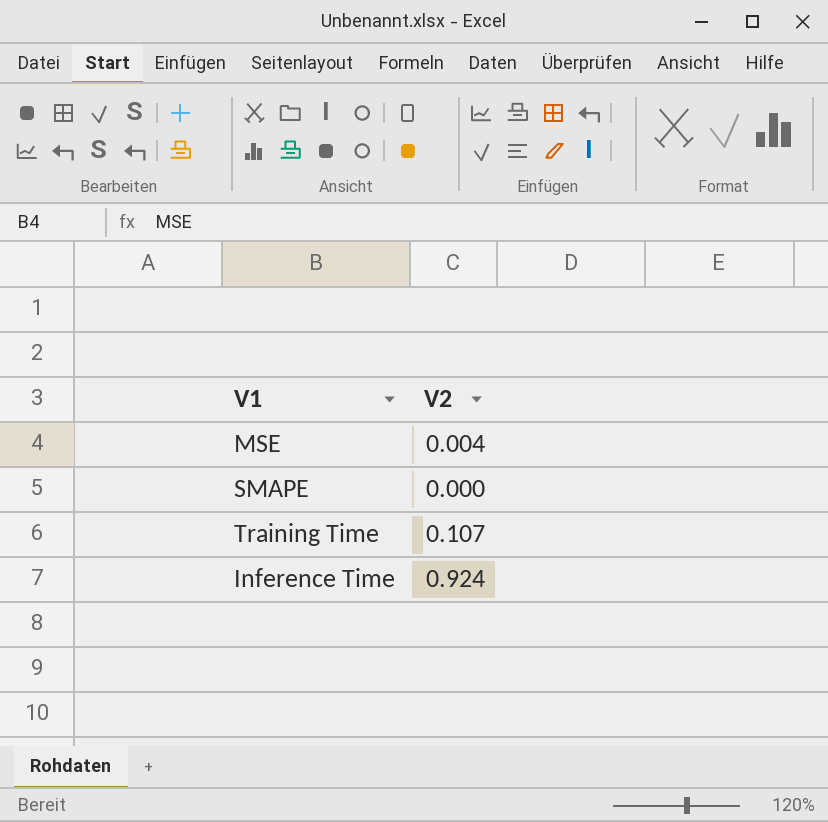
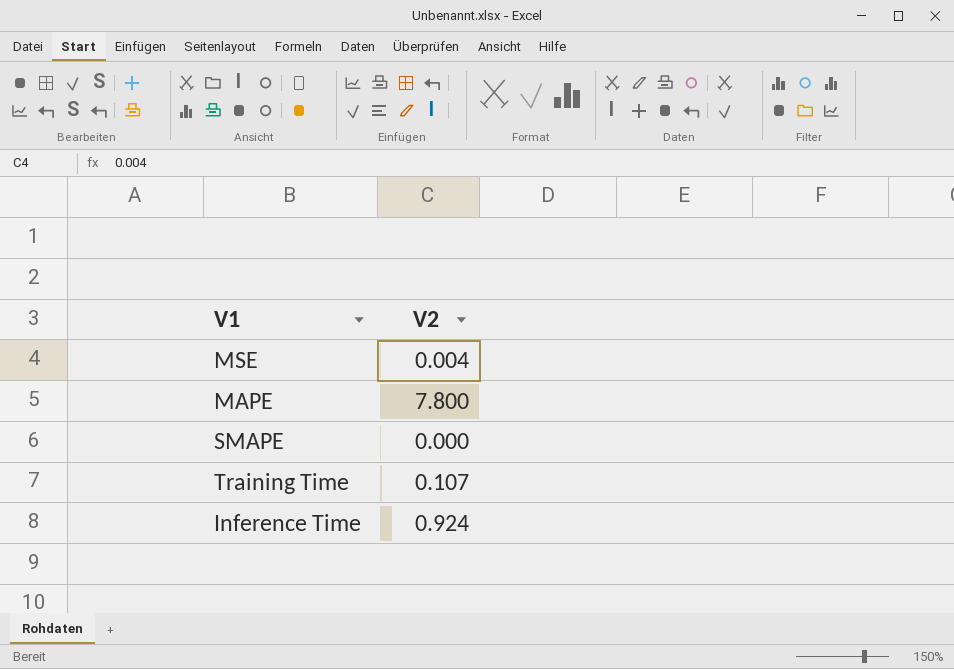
row MAPE: none -> 7.800

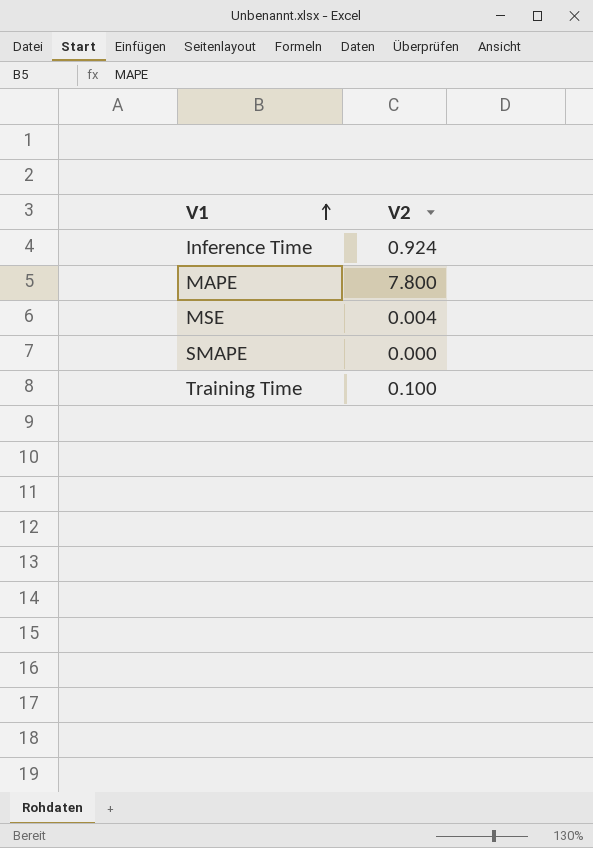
row order: none -> V1 ascending
Training Time | V2: 0.107 -> 0.100

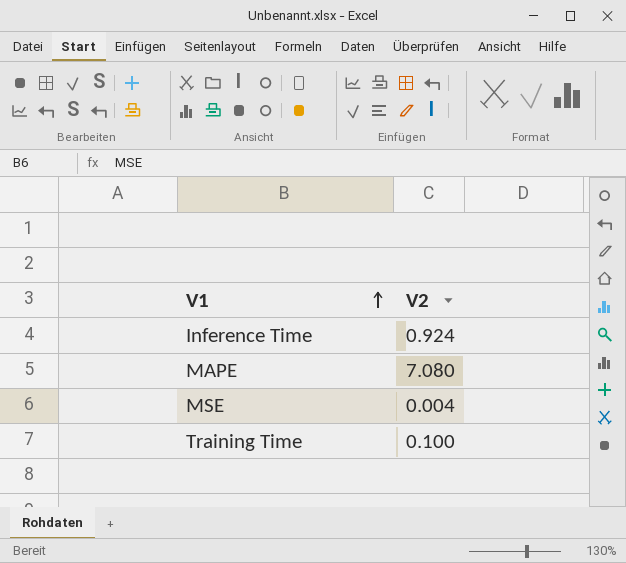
row SMAPE: 0.000 -> none
MAPE | V2: 7.800 -> 7.080

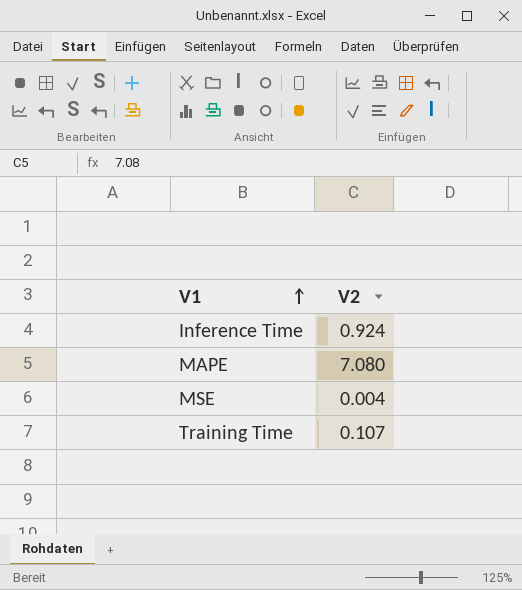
Training Time | V2: 0.100 -> 0.107

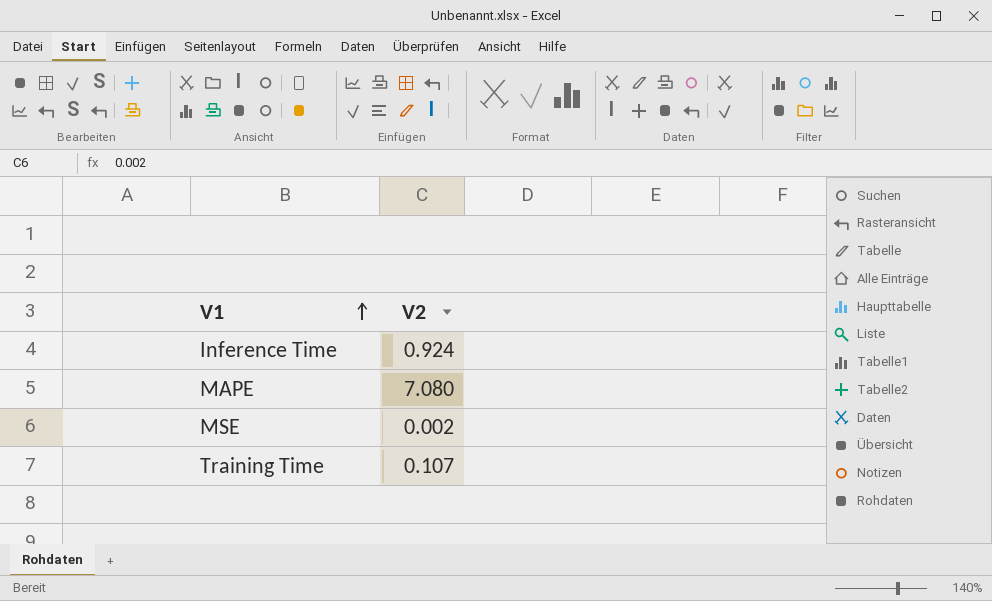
MSE | V2: 0.004 -> 0.002

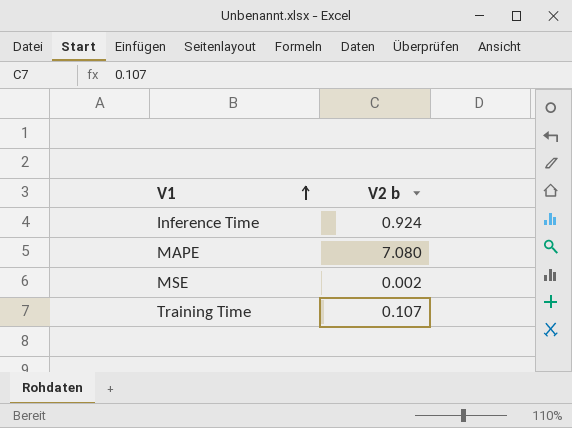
column name: V2 -> V2 b

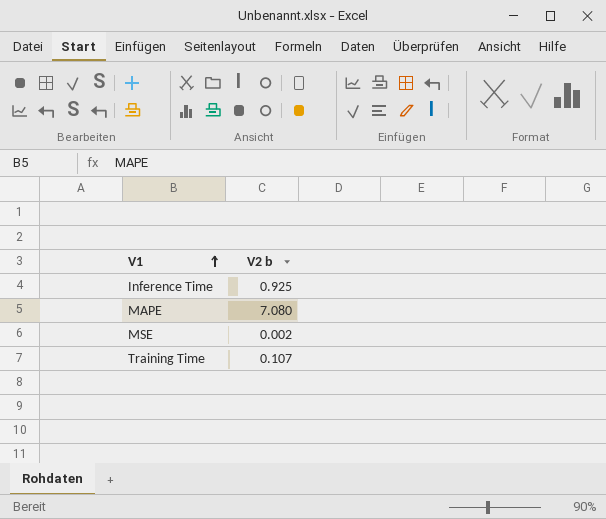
Inference Time | V2 b: 0.924 -> 0.925

